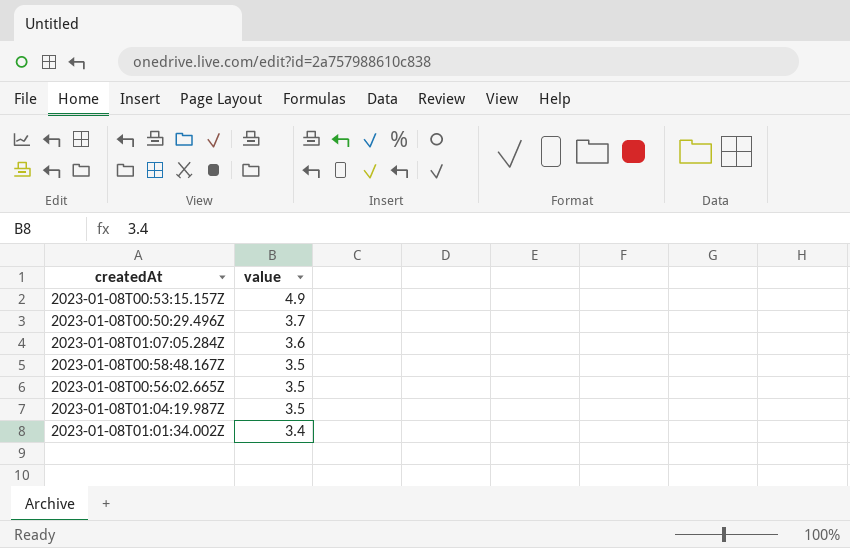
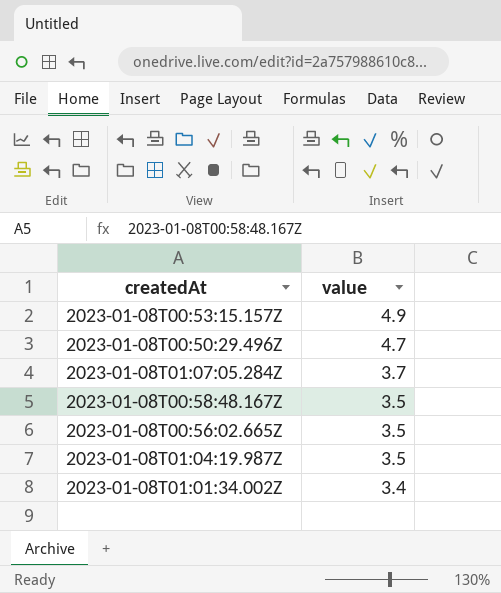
2023-01-08T00:50:29.496Z | value: 3.7 -> 4.7
2023-01-08T01:07:05.284Z | value: 3.6 -> 3.7

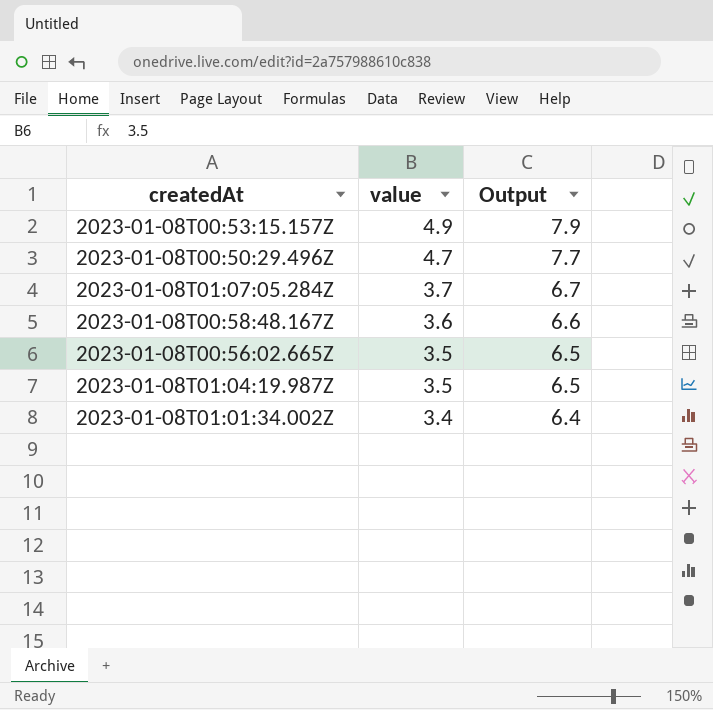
column Output | formula: none -> [value] + 3
2023-01-08T00:58:48.167Z | value: 3.5 -> 3.6

